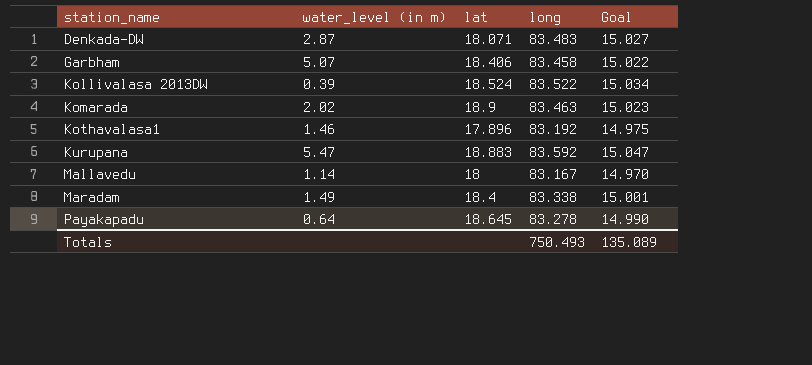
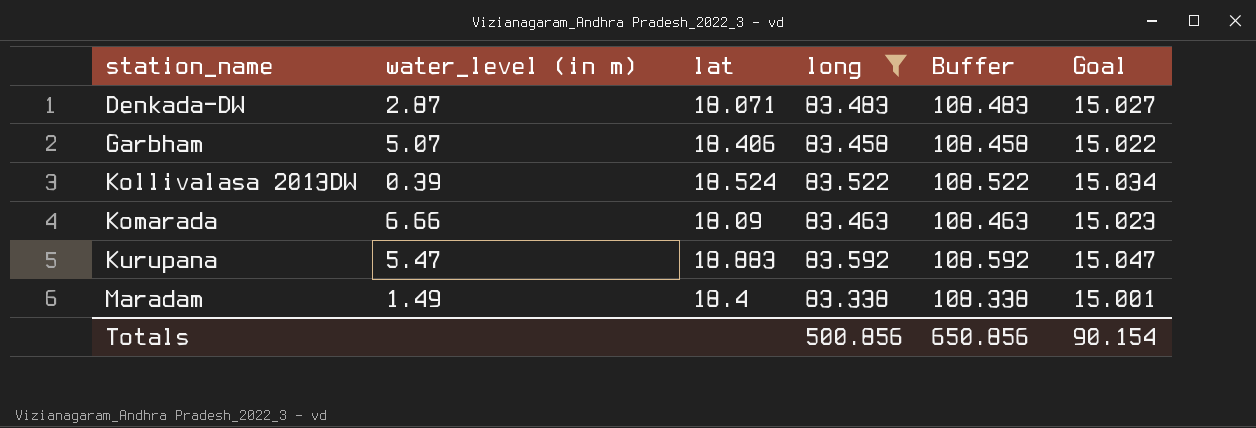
filter: none -> long >= 83.338
column Buffer | formula: none -> [long] + 25
Komarada | water_level (in m): 2.02 -> 6.66
Komarada | lat: 18.9 -> 18.09
Totals | long: 750.493 -> 500.856
Totals | Goal: 135.089 -> 90.154

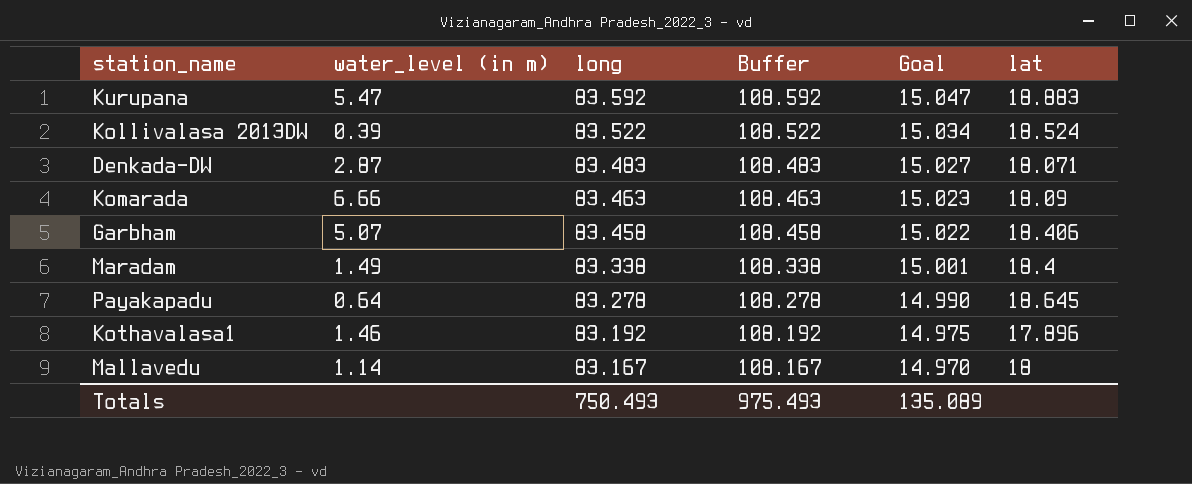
filter: long >= 83.338 -> none
row order: station_name ascending -> long descending
column lat | position: 3 -> 6
Totals | long: 500.856 -> 750.493
Totals | Buffer: 650.856 -> 975.493
Totals | Goal: 90.154 -> 135.089

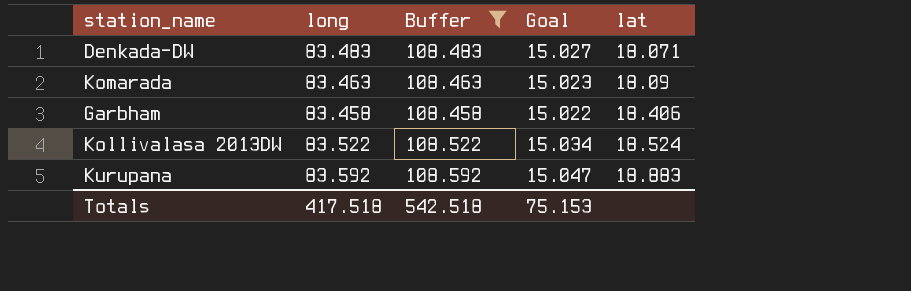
filter: none -> Buffer >= 108.458
row order: long descending -> lat ascending
column water_level (in m) | position: 2 -> none
Totals | long: 750.493 -> 417.518
Totals | Buffer: 975.493 -> 542.518
Totals | Goal: 135.089 -> 75.153

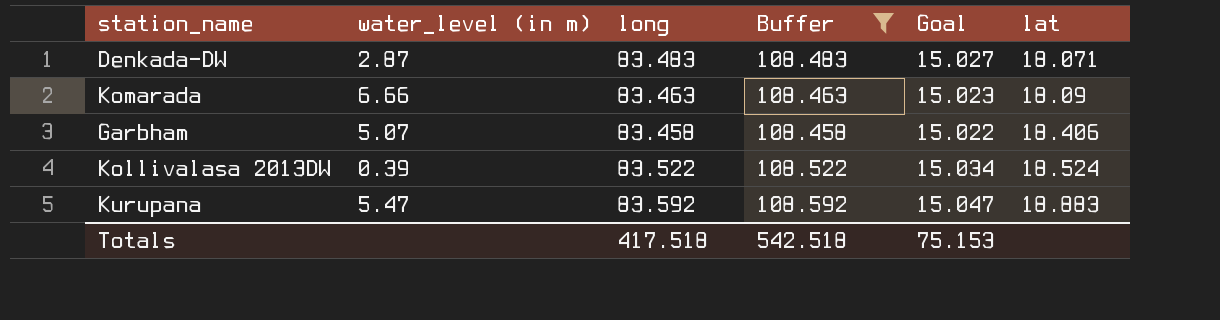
column water_level (in m) | position: none -> 2

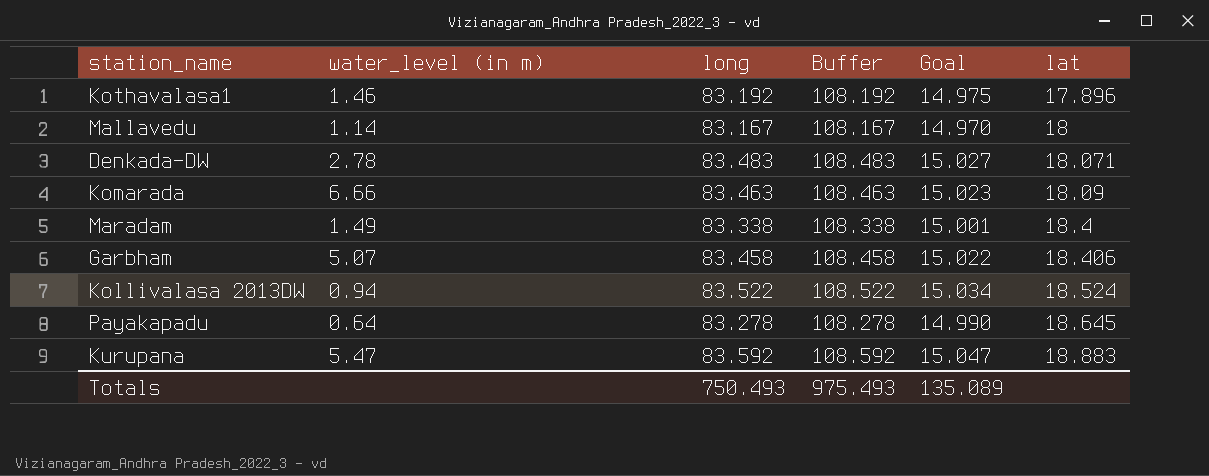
filter: Buffer >= 108.458 -> none
Denkada-DW | water_level (in m): 2.87 -> 2.78
Kollivalasa 2013DW | water_level (in m): 0.39 -> 0.94
Totals | long: 417.518 -> 750.493
Totals | Buffer: 542.518 -> 975.493
Totals | Goal: 75.153 -> 135.089

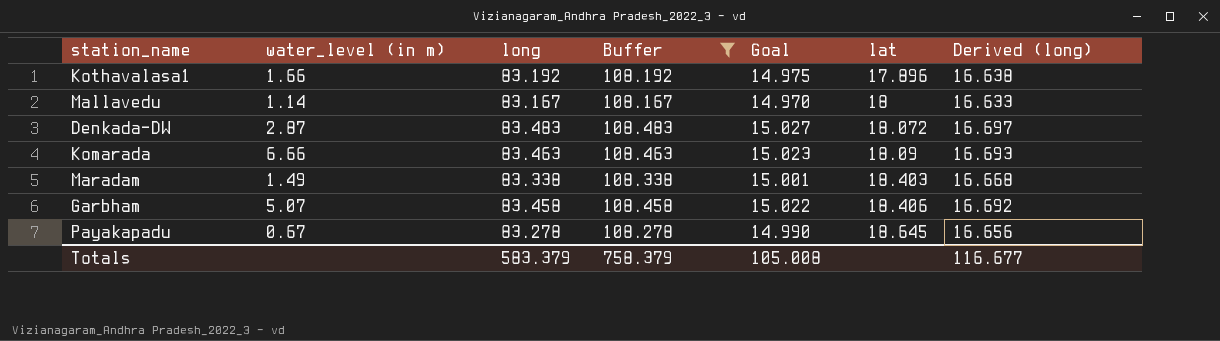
filter: none -> Buffer <= 108.483
column Derived (long) | formula: none -> [long] * 0.2
Kothavalasa1 | water_level (in m): 1.46 -> 1.66
Denkada-DW | water_level (in m): 2.78 -> 2.87
Denkada-DW | lat: 18.071 -> 18.072
Maradam | lat: 18.4 -> 18.403
Payakapadu | water_level (in m): 0.64 -> 0.67
Totals | long: 750.493 -> 583.379
Totals | Buffer: 975.493 -> 758.379
Totals | Goal: 135.089 -> 105.008

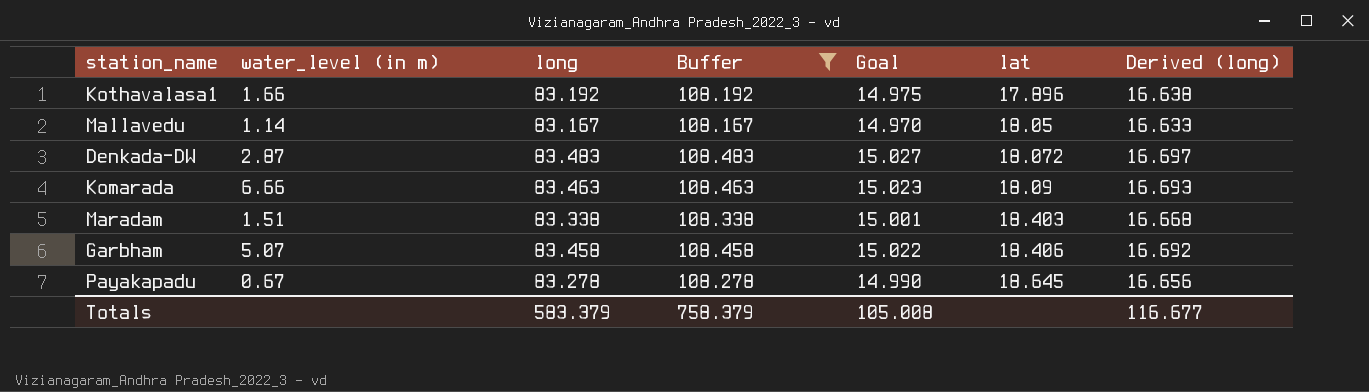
Mallavedu | lat: 18 -> 18.05
Maradam | water_level (in m): 1.49 -> 1.51

